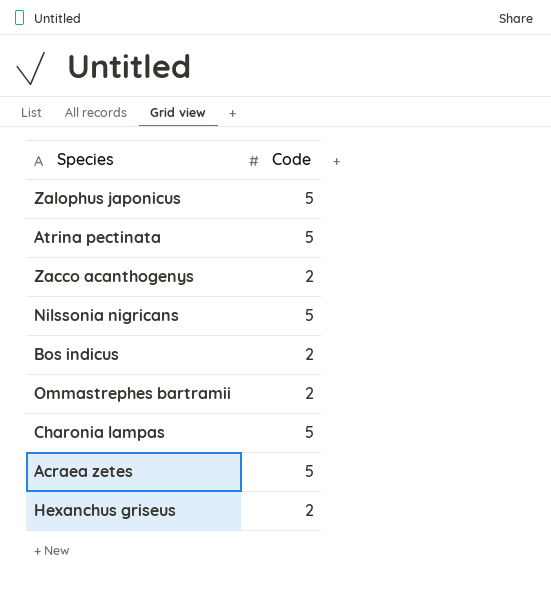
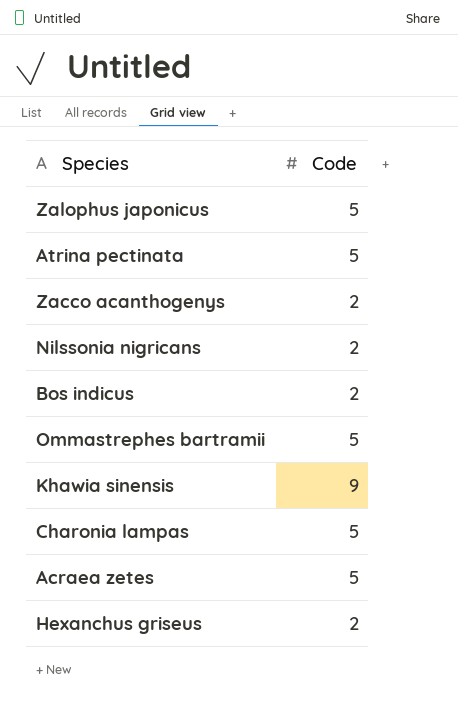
Nilssonia nigricans | Code: 5 -> 2
Ommastrephes bartramii | Code: 2 -> 5
row Khawia sinensis: none -> 9

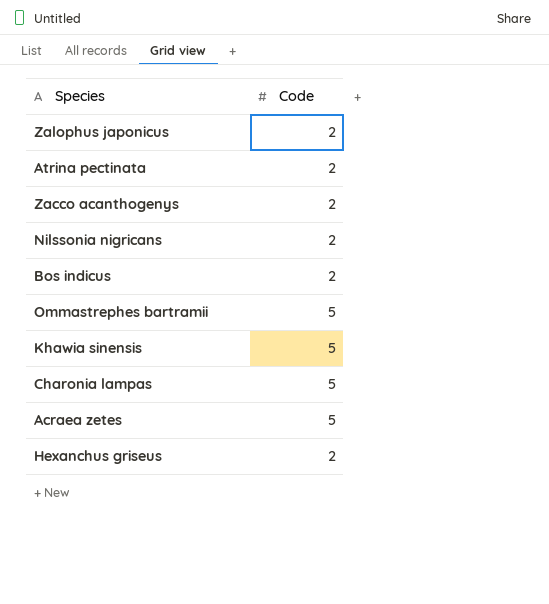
Zalophus japonicus | Code: 5 -> 2
Atrina pectinata | Code: 5 -> 2
Khawia sinensis | Code: 9 -> 5

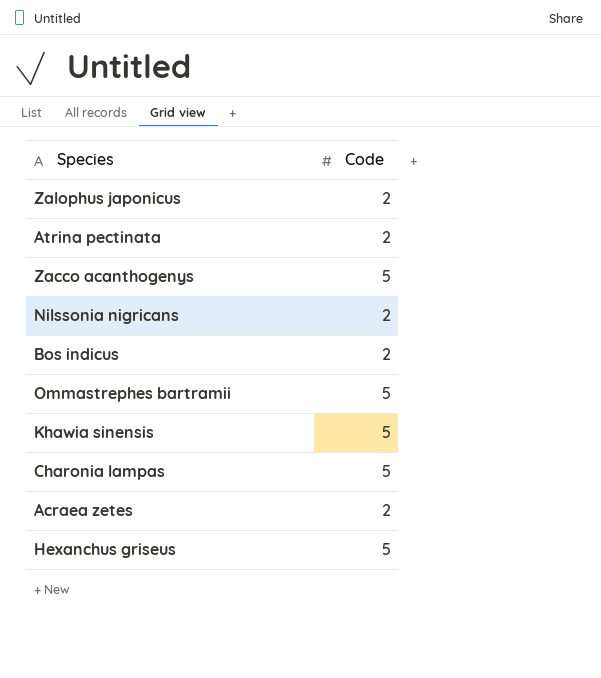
Zacco acanthogenys | Code: 2 -> 5
Acraea zetes | Code: 5 -> 2
Hexanchus griseus | Code: 2 -> 5

